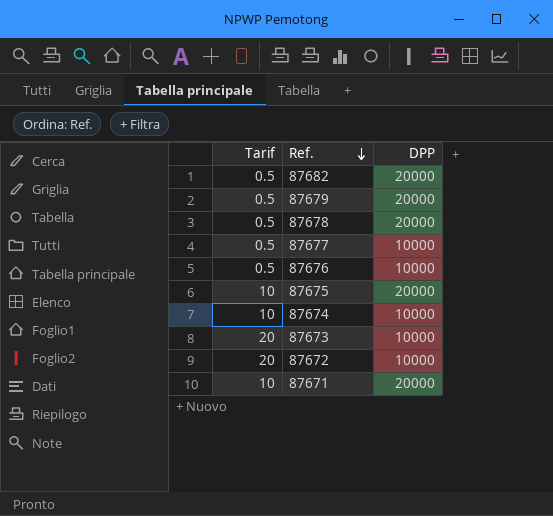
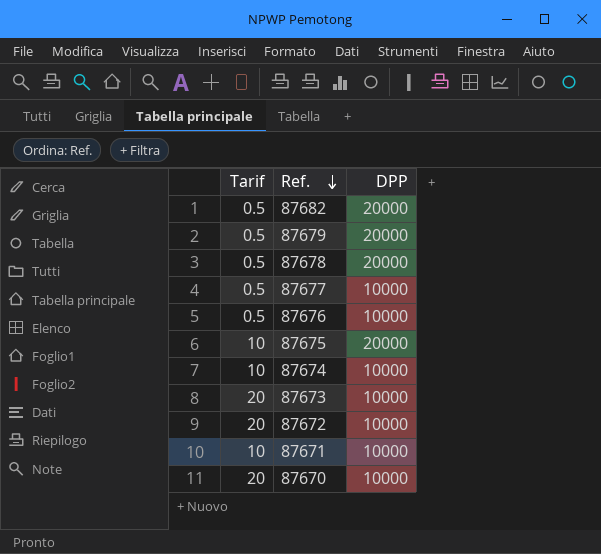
87671 | DPP: 20000 -> 10000
row 87670: none -> 20 | 10000

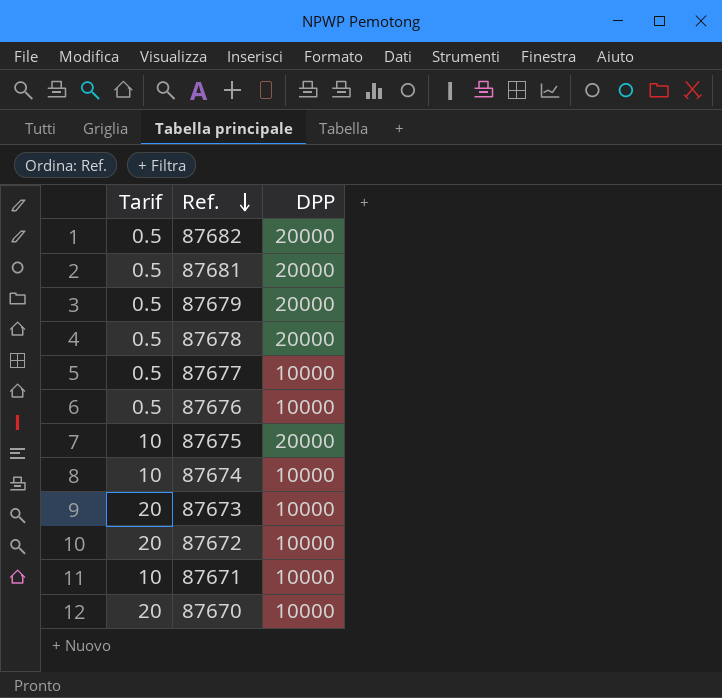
row 87681: none -> 0.5 | 20000

